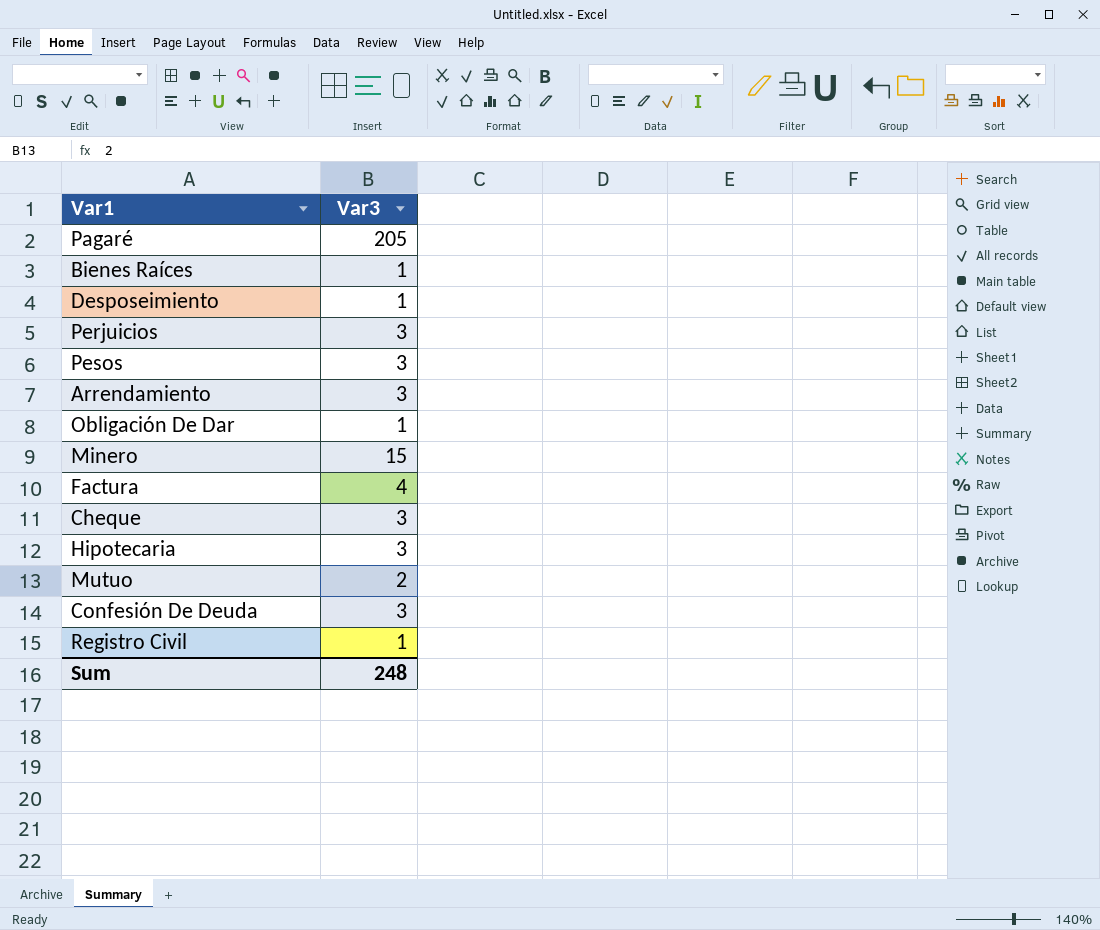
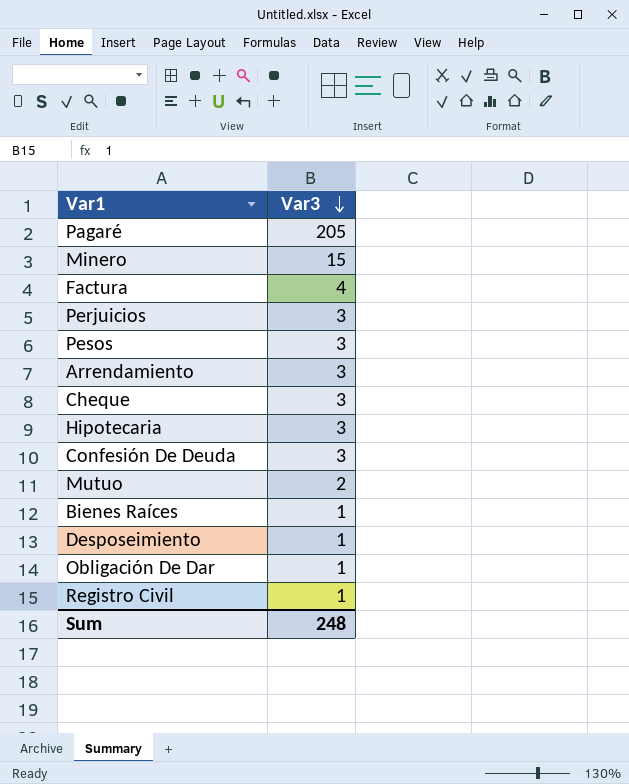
row order: none -> Var3 descending

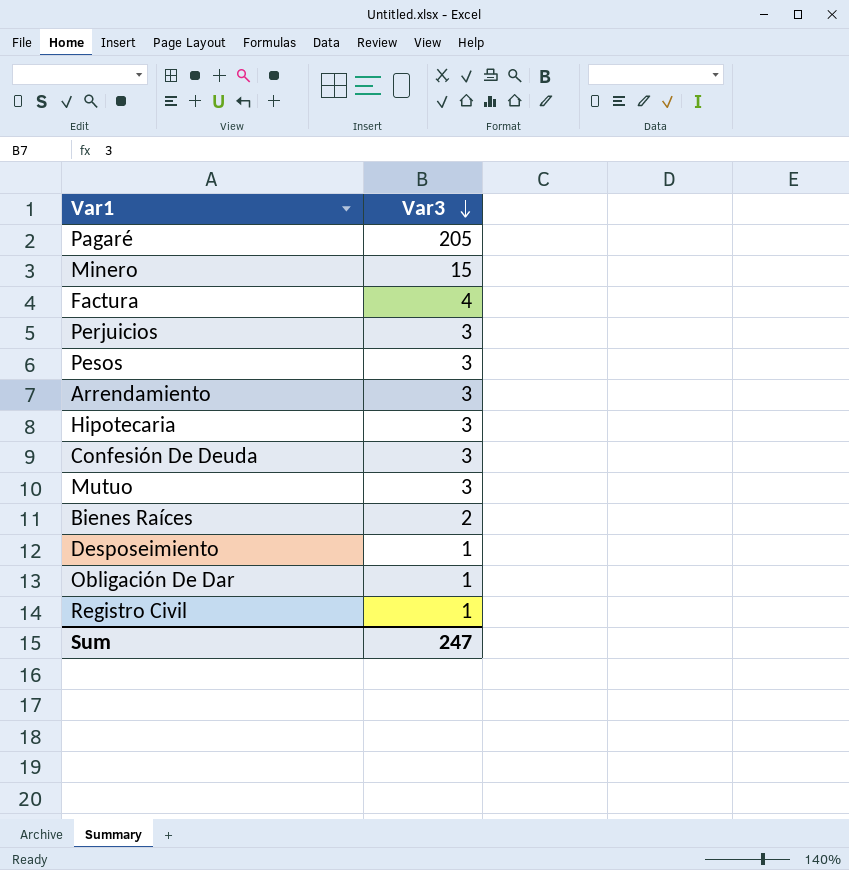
row Cheque: 3 -> none
Mutuo | Var3: 2 -> 3
Bienes Raíces | Var3: 1 -> 2
Sum | Var3: 248 -> 247

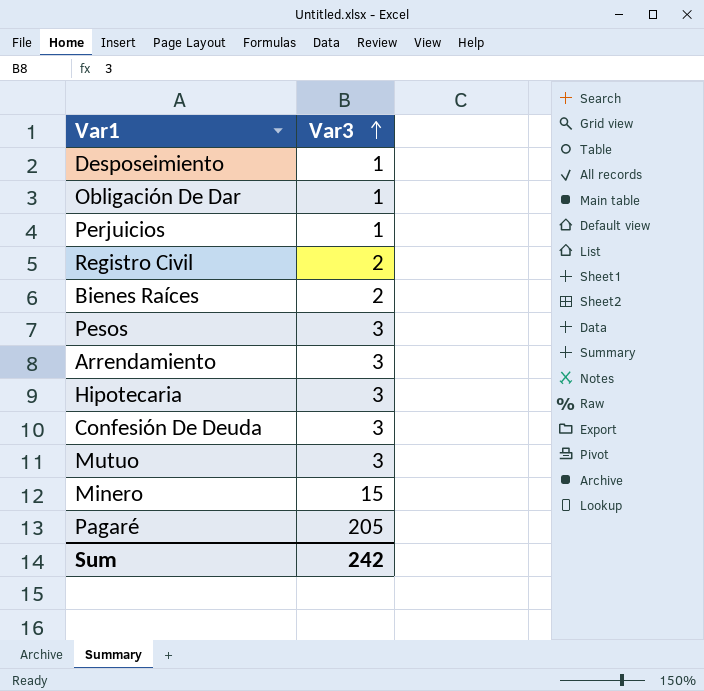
row order: Var3 descending -> Var3 ascending
row Factura: 4 -> none
Perjuicios | Var3: 3 -> 1
Registro Civil | Var3: 1 -> 2
Sum | Var3: 247 -> 242

